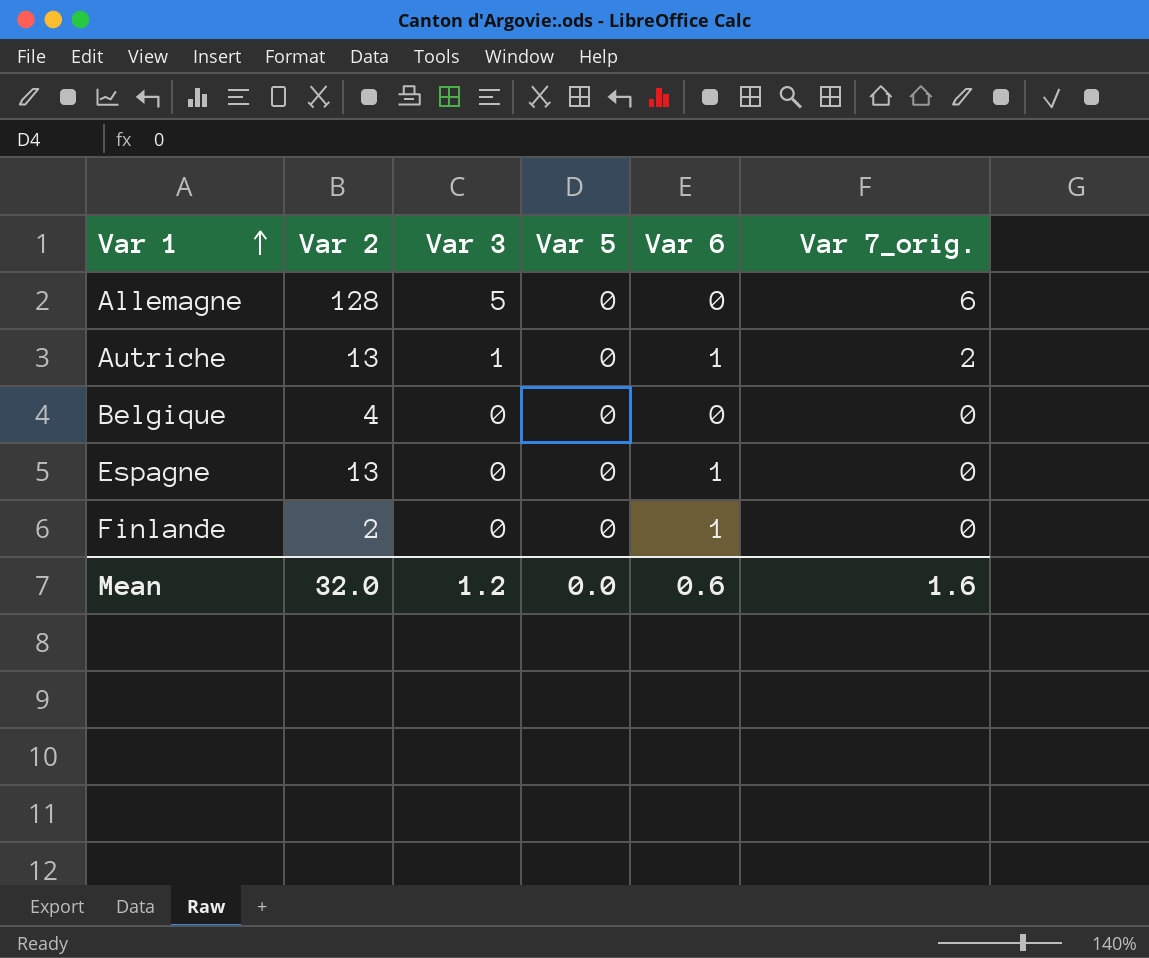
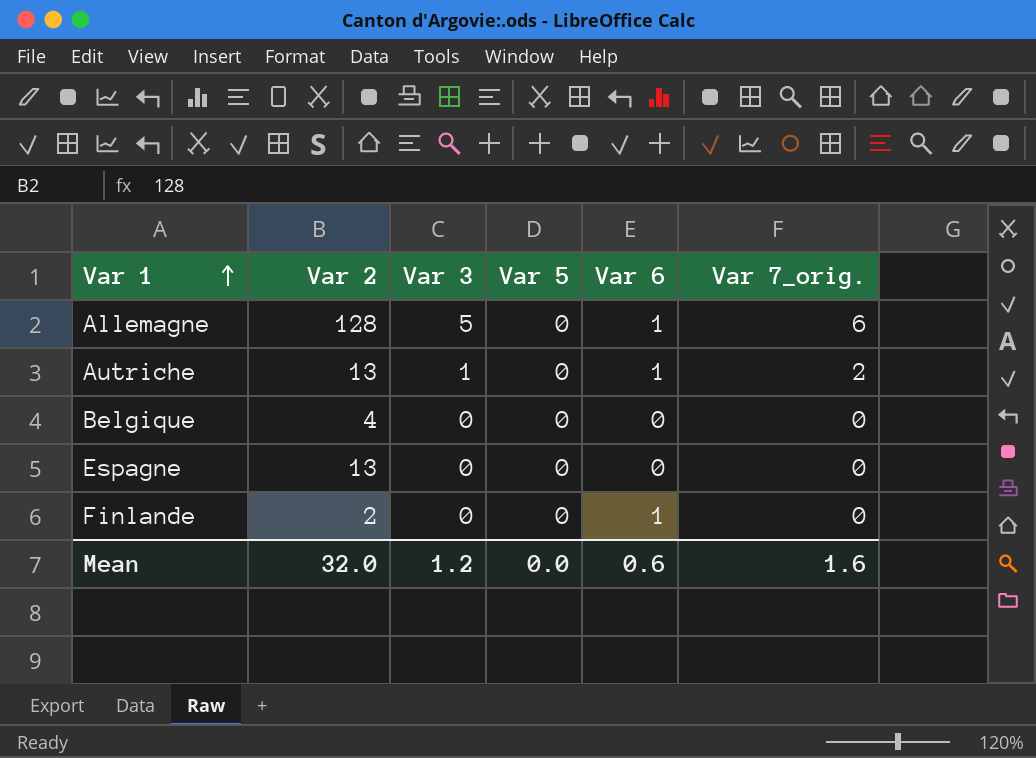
Allemagne | Var 6: 0 -> 1
Espagne | Var 6: 1 -> 0

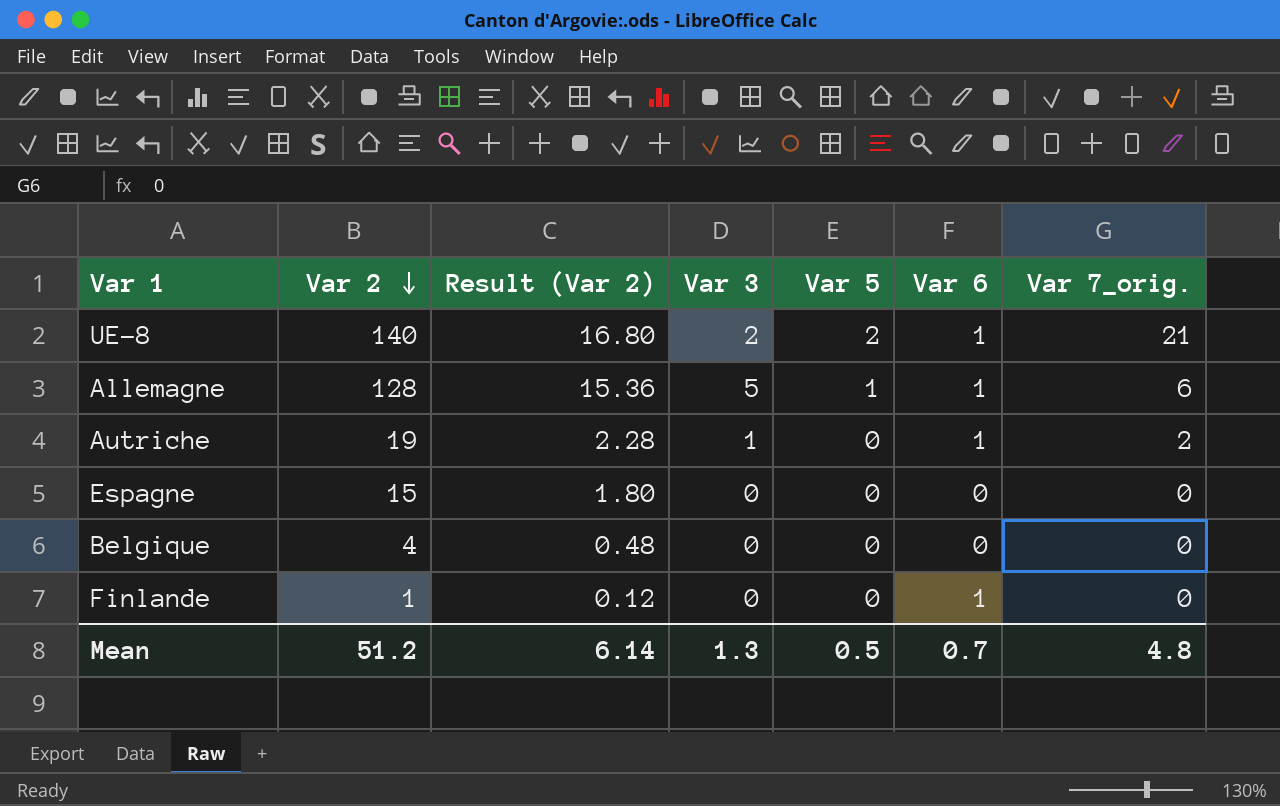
row order: Var 1 ascending -> Var 2 descending
column Result (Var 2) | formula: none -> [Var 2] * 0.12
row UE-8: none -> 140 | 16.80 | 2 | 2 | 1 | 21
Allemagne | Var 5: 0 -> 1
Autriche | Var 2: 13 -> 19
Espagne | Var 2: 13 -> 15
Finlande | Var 2: 2 -> 1
Mean | Var 2: 32.0 -> 51.2
Mean | Var 3: 1.2 -> 1.3
Mean | Var 5: 0.0 -> 0.5
Mean | Var 6: 0.6 -> 0.7
Mean | Var 7_orig.: 1.6 -> 4.8

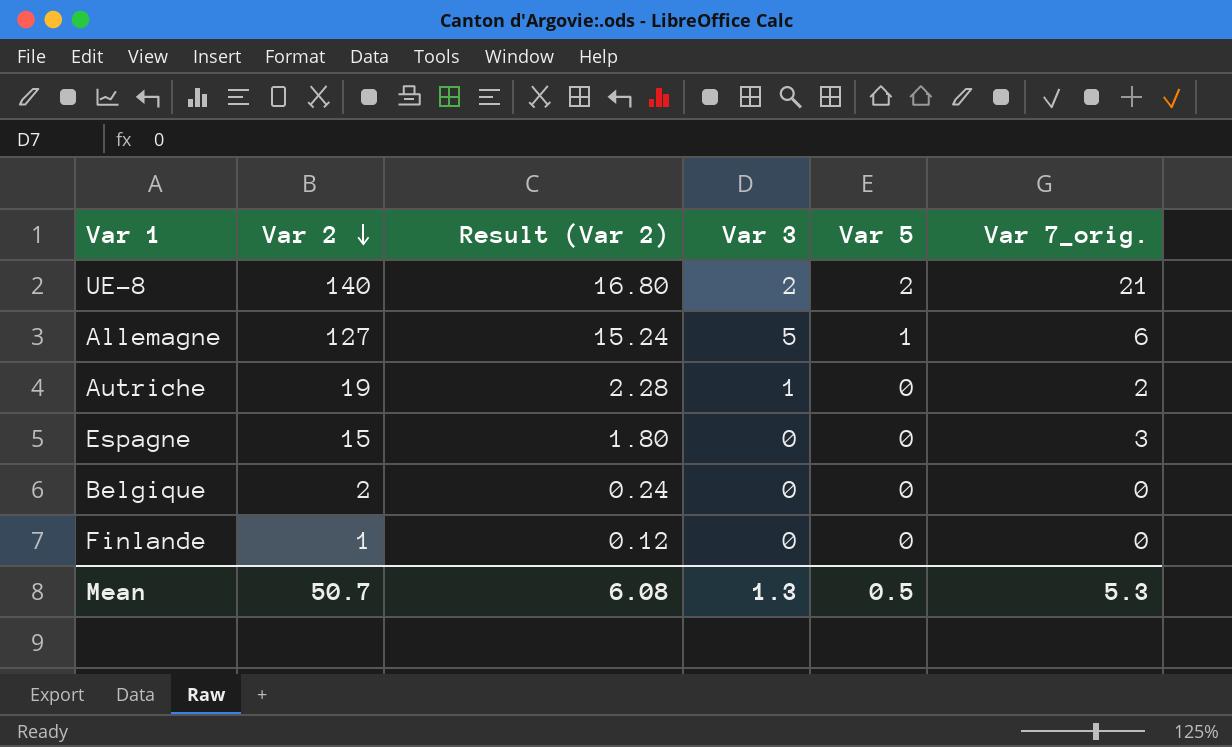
column Var 6 | position: 6 -> none
Allemagne | Var 2: 128 -> 127
Allemagne | Result (Var 2): 15.36 -> 15.24
Espagne | Var 7_orig.: 0 -> 3
Belgique | Var 2: 4 -> 2
Belgique | Result (Var 2): 0.48 -> 0.24
Mean | Var 2: 51.2 -> 50.7
Mean | Result (Var 2): 6.14 -> 6.08
Mean | Var 7_orig.: 4.8 -> 5.3

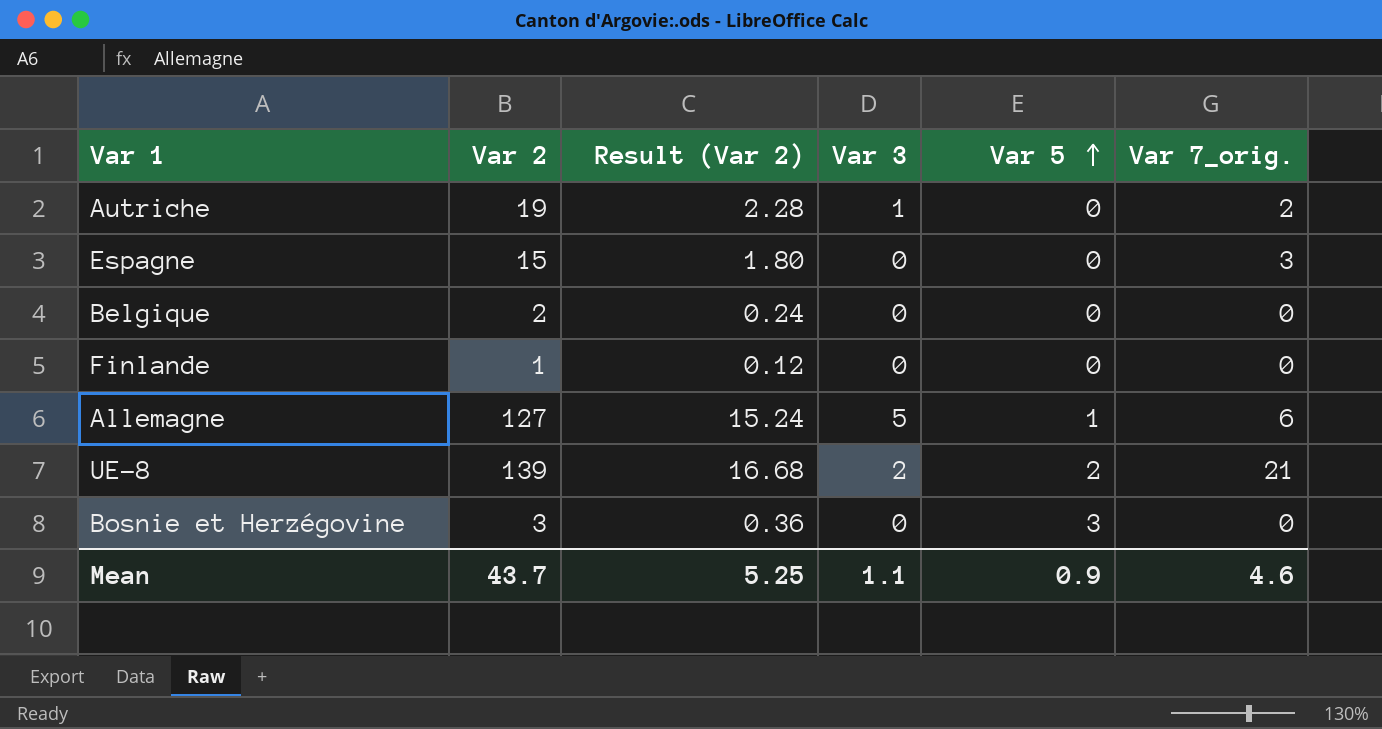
row order: Var 2 descending -> Var 5 ascending
UE-8 | Var 2: 140 -> 139
UE-8 | Result (Var 2): 16.80 -> 16.68
row Bosnie et Herzégovine: none -> 3 | 0.36 | 0 | 3 | 0
Mean | Var 2: 50.7 -> 43.7
Mean | Result (Var 2): 6.08 -> 5.25
Mean | Var 3: 1.3 -> 1.1
Mean | Var 5: 0.5 -> 0.9
Mean | Var 7_orig.: 5.3 -> 4.6

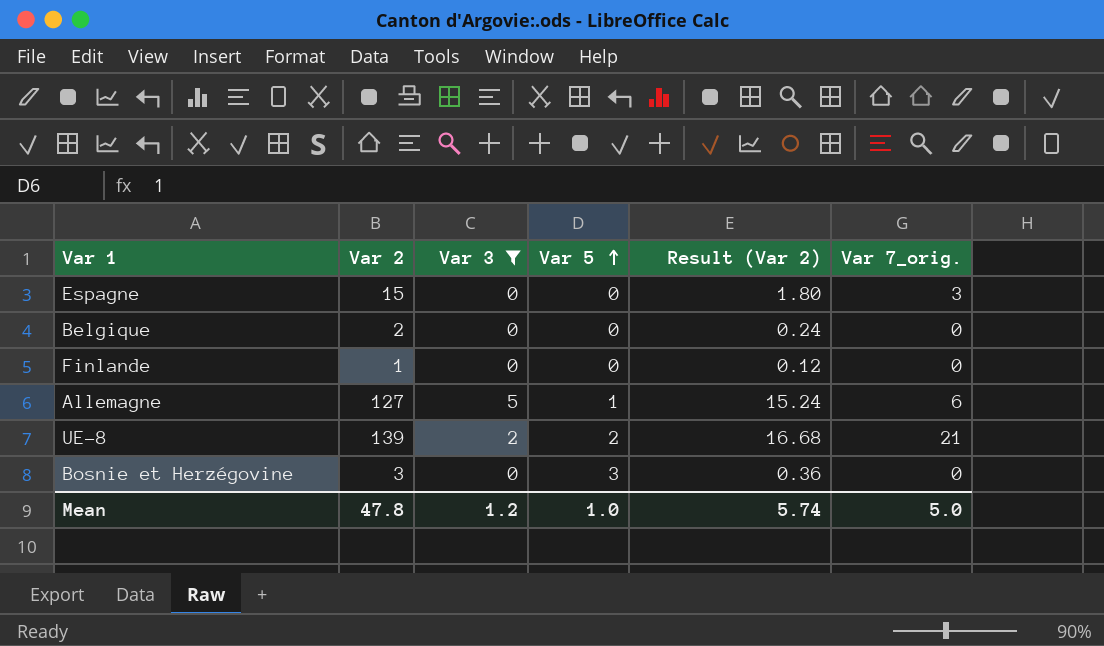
filter: none -> Var 3 != 1
column Result (Var 2) | position: 3 -> 5
Mean | Var 2: 43.7 -> 47.8
Mean | Var 3: 1.1 -> 1.2
Mean | Var 5: 0.9 -> 1.0
Mean | Result (Var 2): 5.25 -> 5.74
Mean | Var 7_orig.: 4.6 -> 5.0

